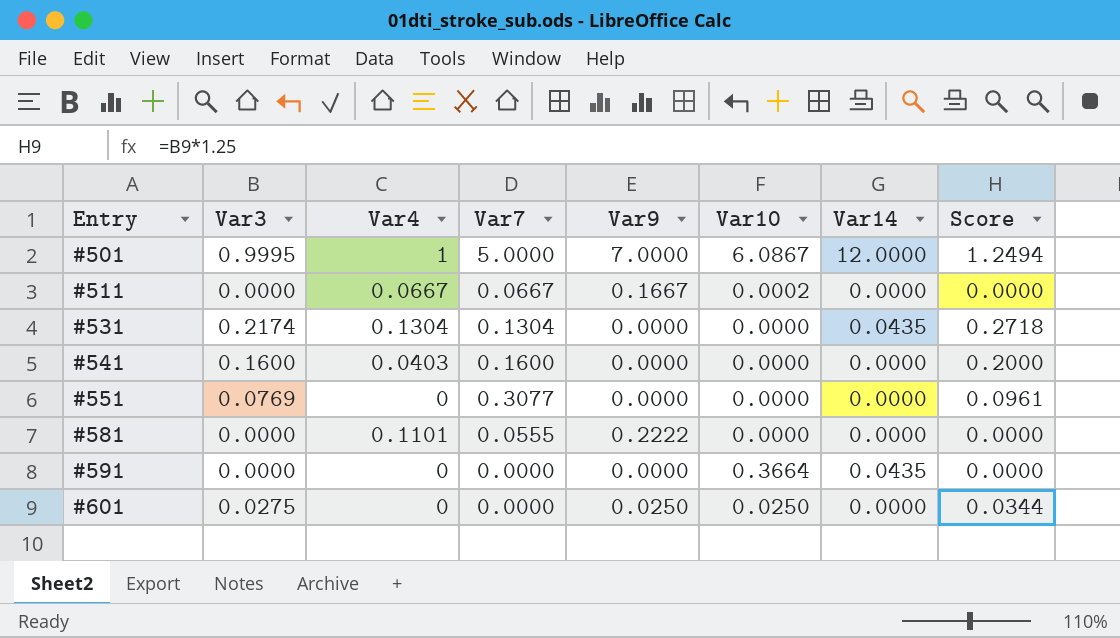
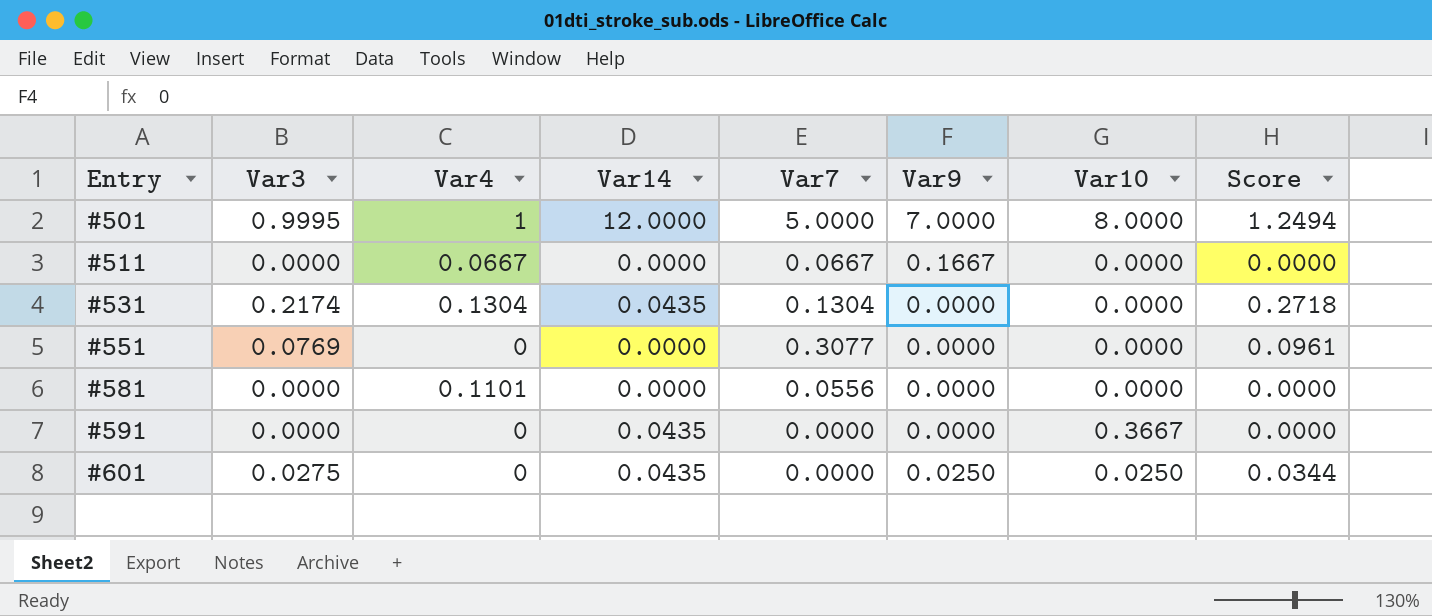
column Var14 | position: 7 -> 4
row #541: 0.1600 | 0.0403 | 0.1600 | 0.0000 | 0.0000 | 0.0000 | 0.2000 -> none
#501 | Var10: 6.0867 -> 8.0000
#511 | Var10: 0.0002 -> 0.0000
#581 | Var7: 0.0555 -> 0.0556
#581 | Var9: 0.2222 -> 0.0000
#591 | Var10: 0.3664 -> 0.3667
#601 | Var14: 0.0000 -> 0.0435

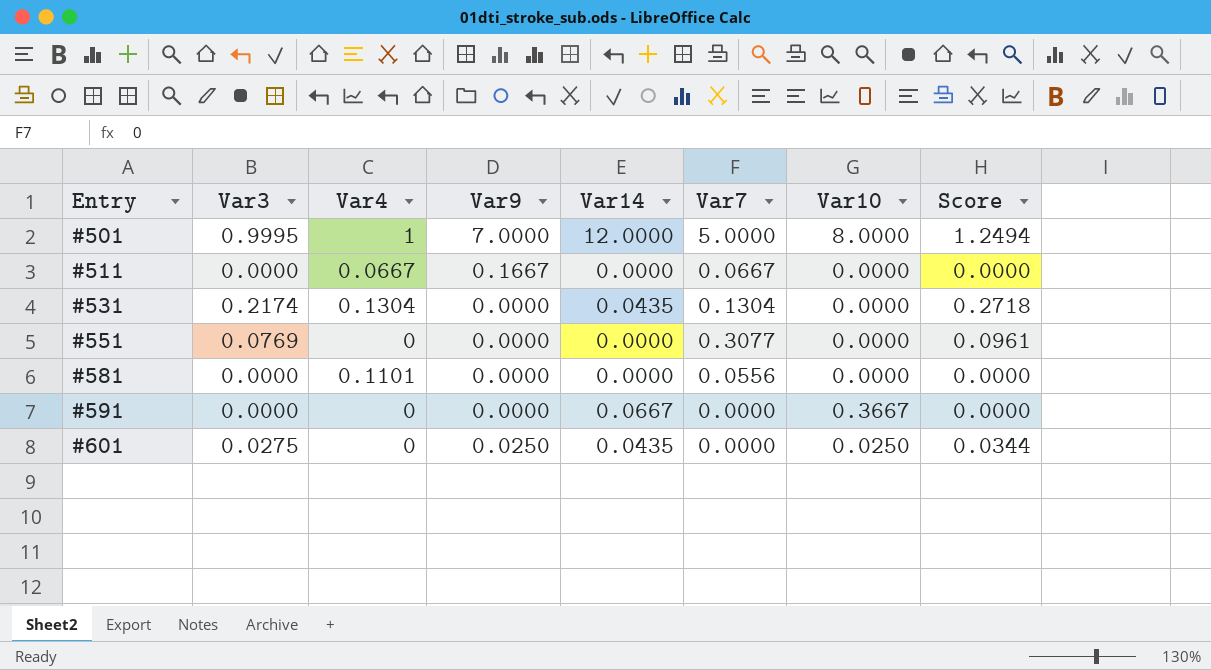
column Var9 | position: 6 -> 4
#591 | Var14: 0.0435 -> 0.0667

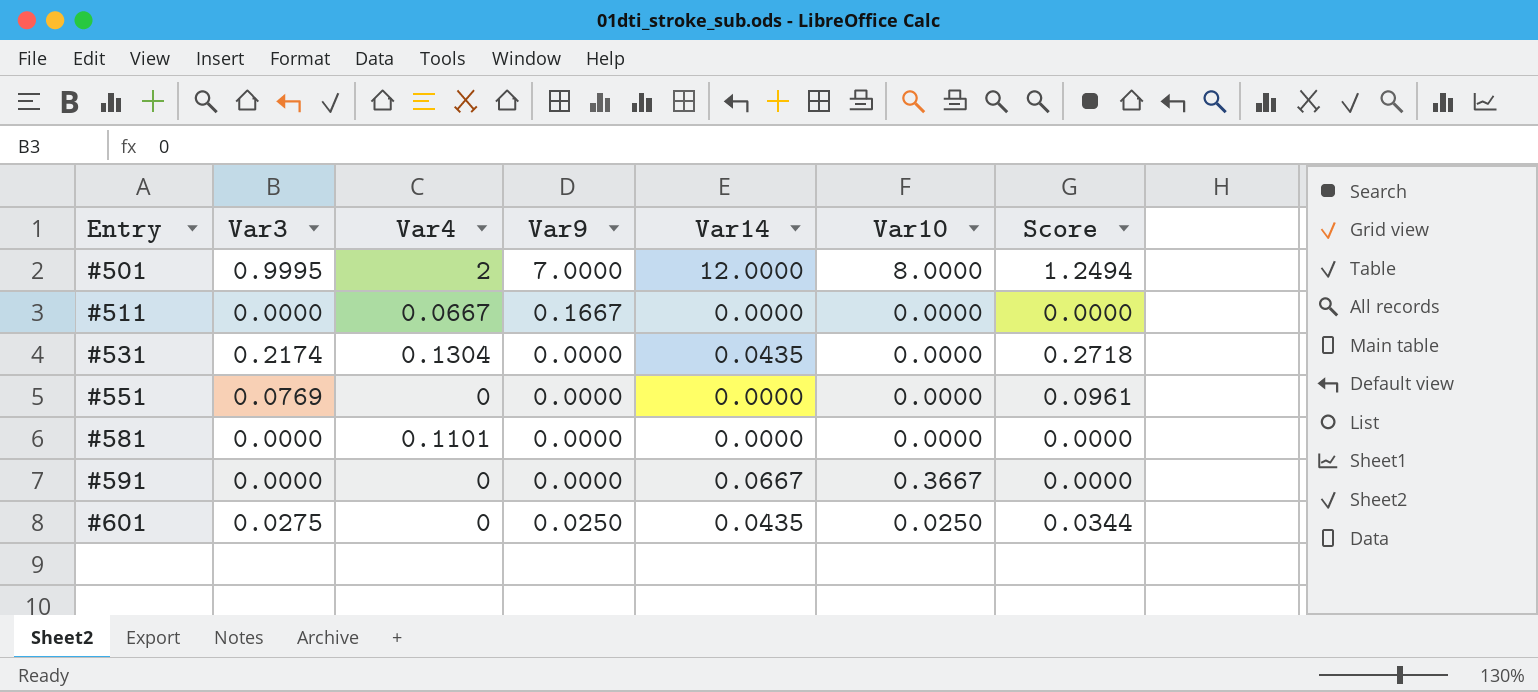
column Var7 | position: 6 -> none
#501 | Var4: 1 -> 2

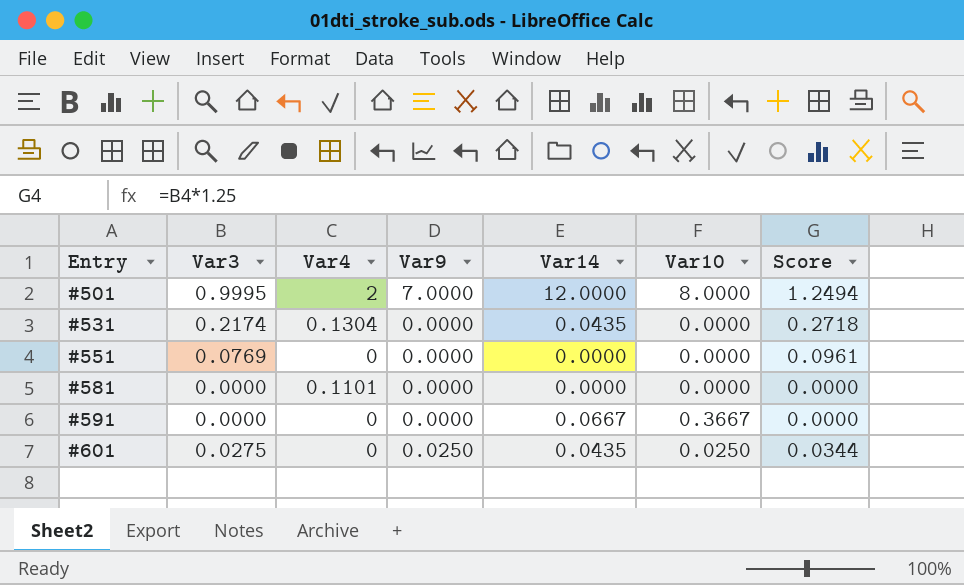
row #511: 0.0000 | 0.0667 | 0.1667 | 0.0000 | 0.0000 | 0.0000 -> none

